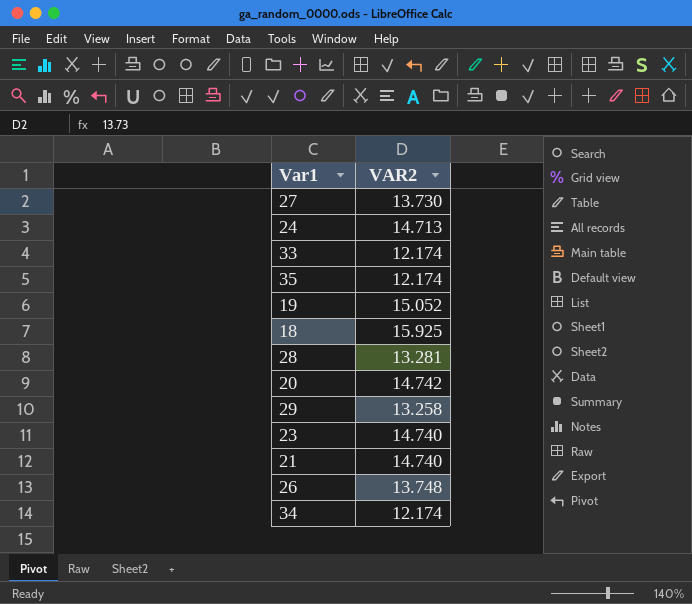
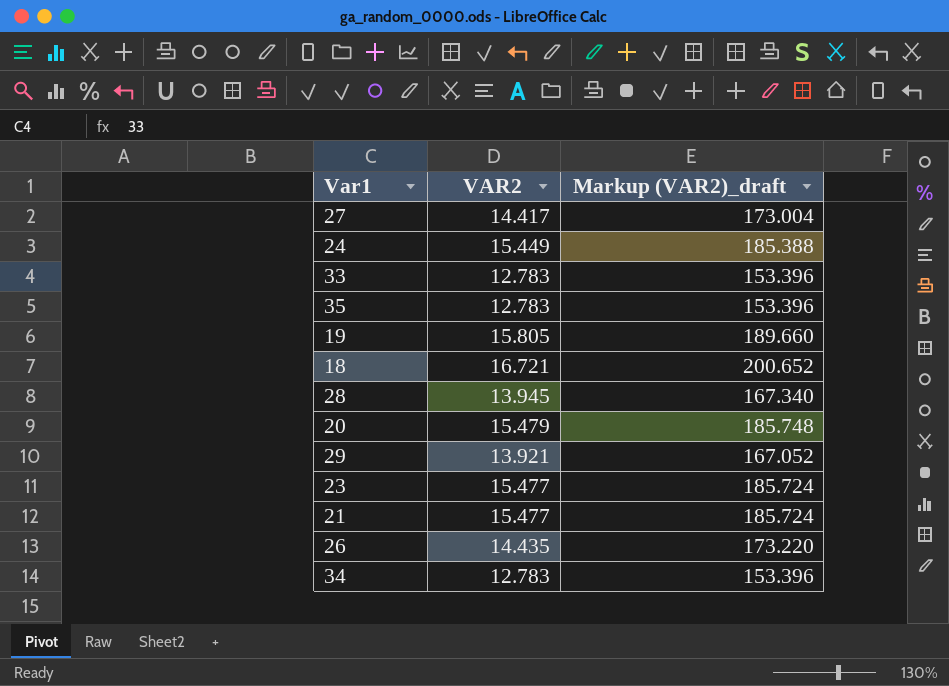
column Markup (VAR2)_draft | formula: none -> [VAR2] * 12
27 | VAR2: 13.730 -> 14.417
24 | VAR2: 14.713 -> 15.449
33 | VAR2: 12.174 -> 12.783
35 | VAR2: 12.174 -> 12.783
19 | VAR2: 15.052 -> 15.805
18 | VAR2: 15.925 -> 16.721
28 | VAR2: 13.281 -> 13.945
20 | VAR2: 14.742 -> 15.479
29 | VAR2: 13.258 -> 13.921
23 | VAR2: 14.740 -> 15.477
21 | VAR2: 14.740 -> 15.477
26 | VAR2: 13.748 -> 14.435
34 | VAR2: 12.174 -> 12.783

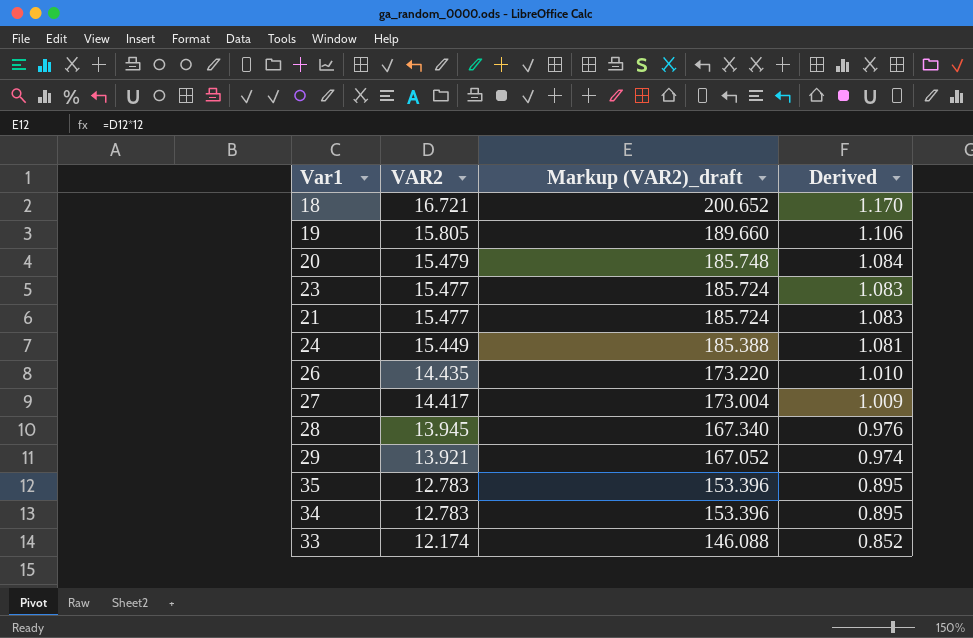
row order: none -> VAR2 descending
column Derived | formula: none -> [VAR2] * 0.07
33 | VAR2: 12.783 -> 12.174
33 | Markup (VAR2)_draft: 153.396 -> 146.088

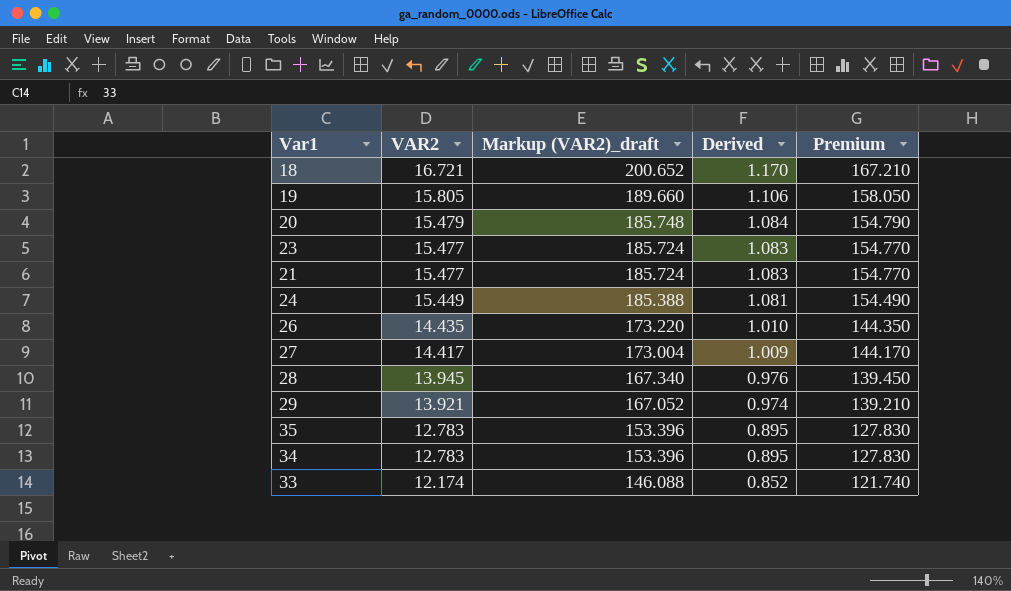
column Premium | formula: none -> [VAR2] * 10

